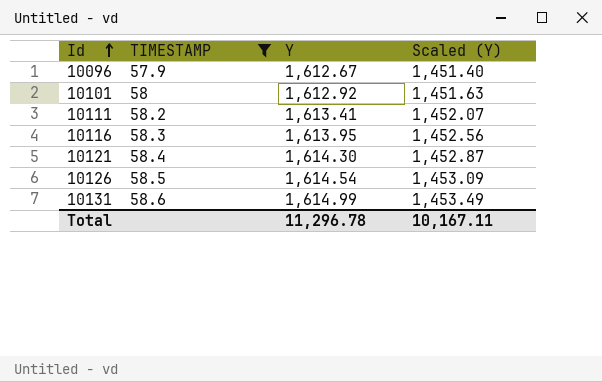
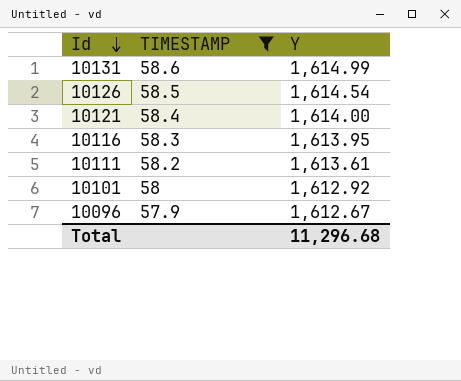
row order: Id ascending -> Id descending
column Scaled (Y) | formula: [Y] * 0.9 -> none
10121 | Y: 1,614.30 -> 1,614.00
10111 | Y: 1,613.41 -> 1,613.61
Total | Y: 11,296.78 -> 11,296.68

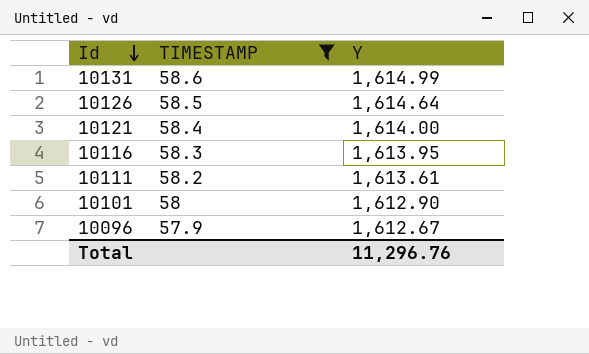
10126 | Y: 1,614.54 -> 1,614.64
10101 | Y: 1,612.92 -> 1,612.90
Total | Y: 11,296.68 -> 11,296.76

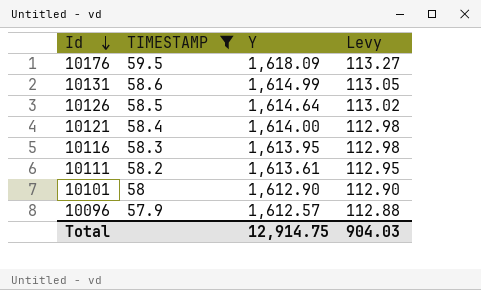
column Levy | formula: none -> [Y] * 0.07
row 10176: none -> 59.5 | 1,618.09 | 113.27
10096 | Y: 1,612.67 -> 1,612.57
Total | Y: 11,296.76 -> 12,914.75

